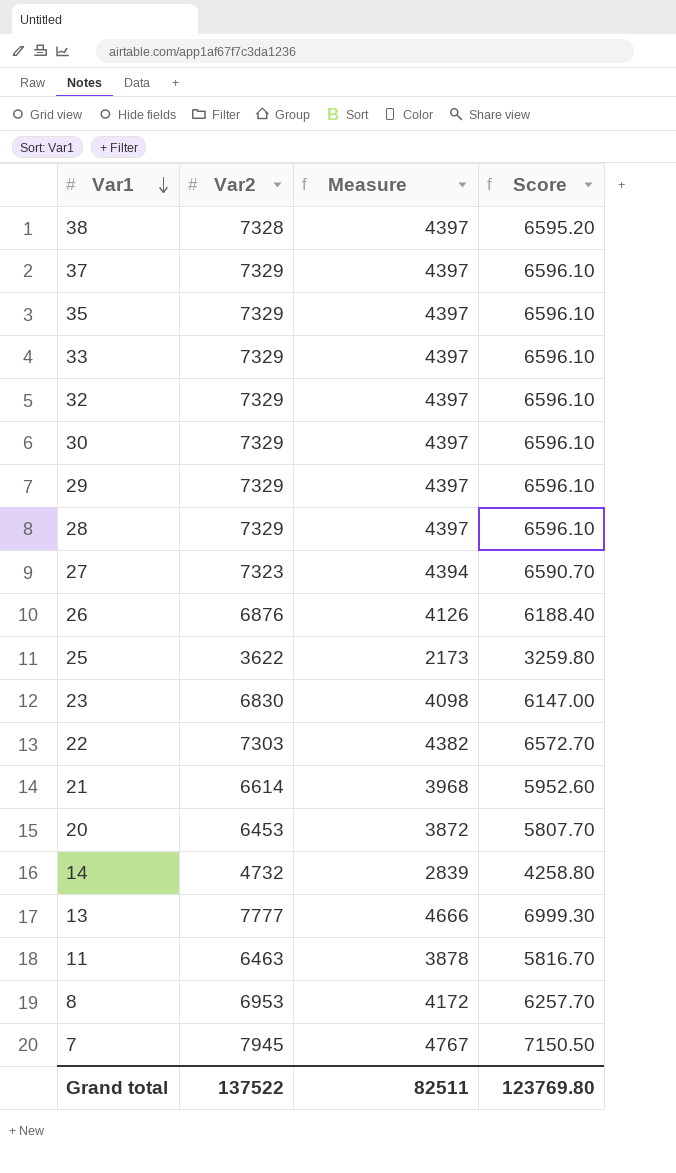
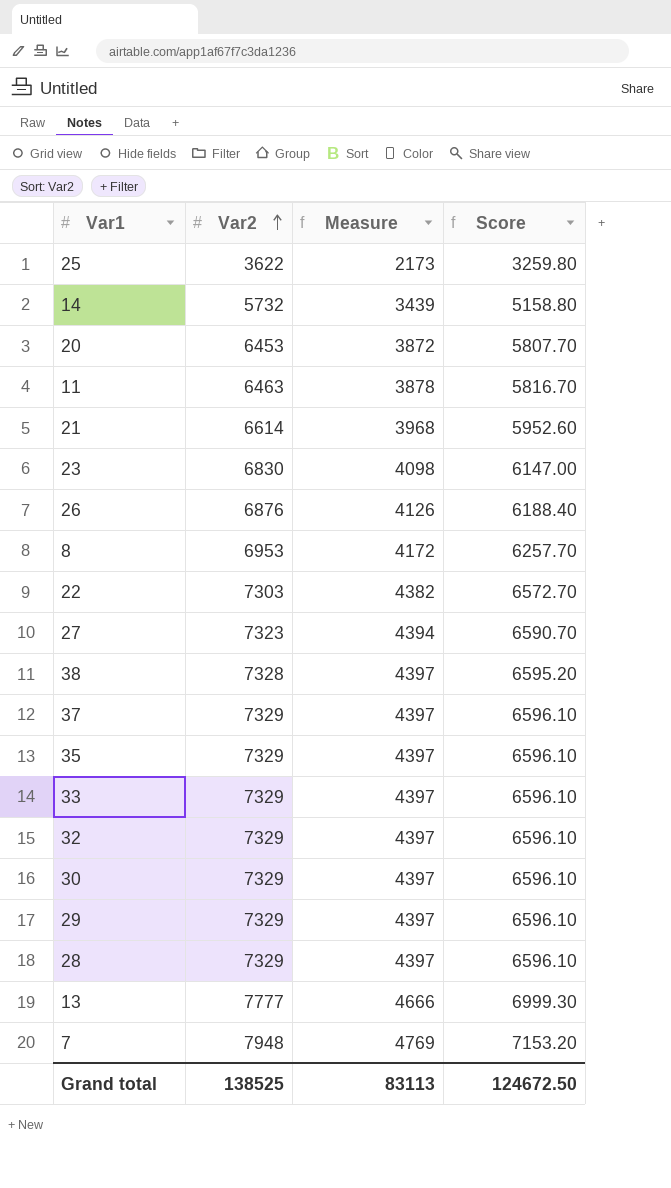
row order: Var1 descending -> Var2 ascending
14 | Var2: 4732 -> 5732
14 | Measure: 2839 -> 3439
14 | Score: 4258.80 -> 5158.80
7 | Var2: 7945 -> 7948
7 | Measure: 4767 -> 4769
7 | Score: 7150.50 -> 7153.20
Grand total | Var2: 137522 -> 138525
Grand total | Measure: 82511 -> 83113
Grand total | Score: 123769.80 -> 124672.50

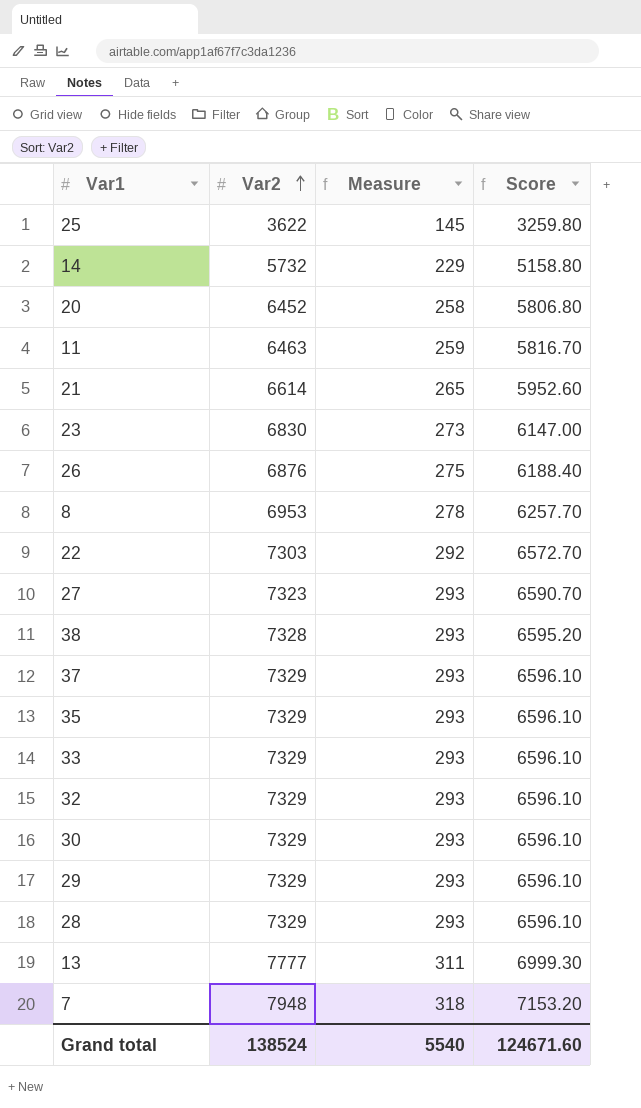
column Measure | formula: [Var2] * 0.6 -> [Var2] * 0.04
20 | Var2: 6453 -> 6452
20 | Score: 5807.70 -> 5806.80
Grand total | Var2: 138525 -> 138524
Grand total | Measure: 83113 -> 5540
Grand total | Score: 124672.50 -> 124671.60

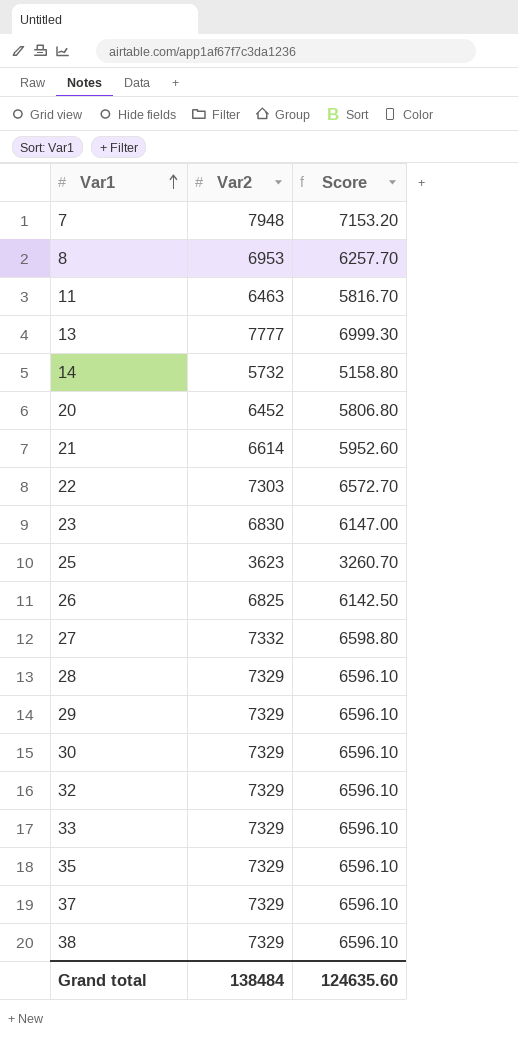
row order: Var2 ascending -> Var1 ascending
column Measure | formula: [Var2] * 0.04 -> none
25 | Var2: 3622 -> 3623
25 | Score: 3259.80 -> 3260.70
26 | Var2: 6876 -> 6825
26 | Score: 6188.40 -> 6142.50
27 | Var2: 7323 -> 7332
27 | Score: 6590.70 -> 6598.80
38 | Var2: 7328 -> 7329
38 | Score: 6595.20 -> 6596.10
Grand total | Var2: 138524 -> 138484
Grand total | Score: 124671.60 -> 124635.60

